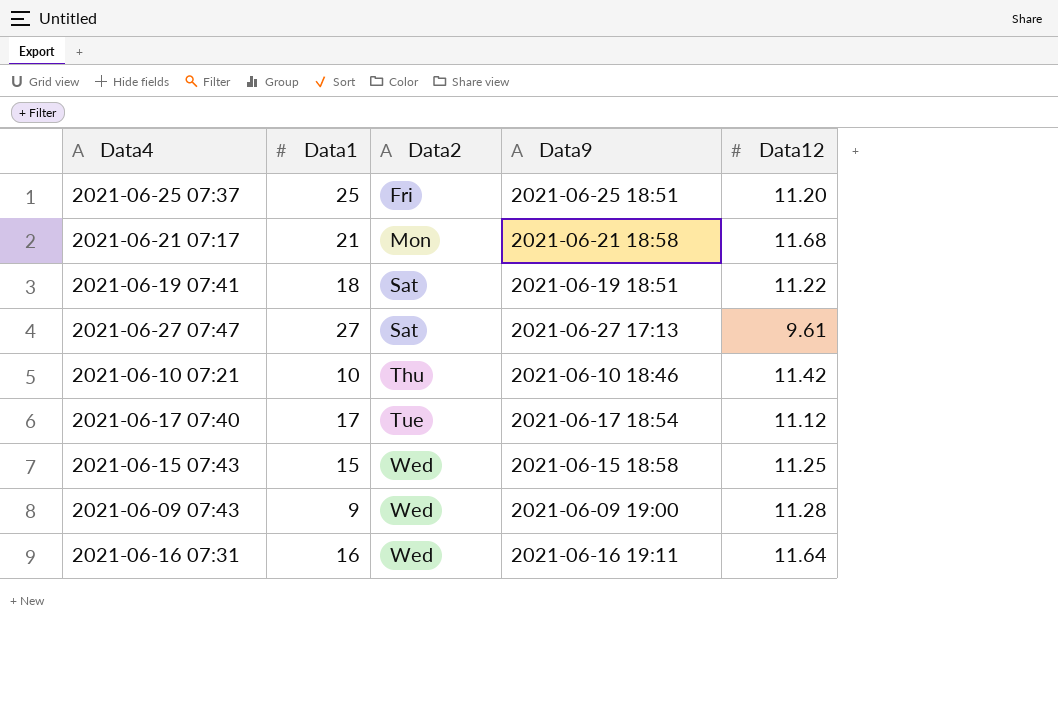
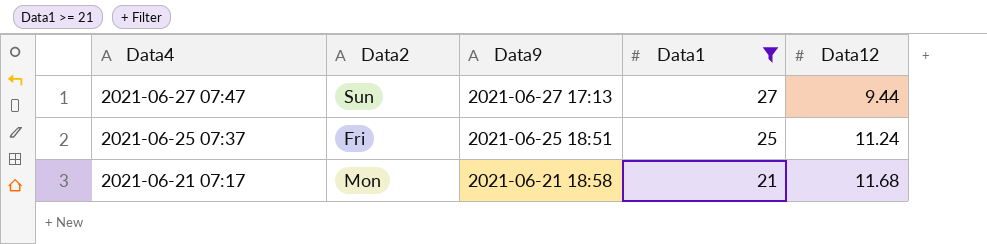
filter: none -> Data1 >= 21
row order: Data2 ascending -> Data4 descending
column Data1 | position: 2 -> 4
2021-06-27 07:47 | Data2: Sat -> Sun
2021-06-27 07:47 | Data12: 9.61 -> 9.44
2021-06-25 07:37 | Data12: 11.20 -> 11.24

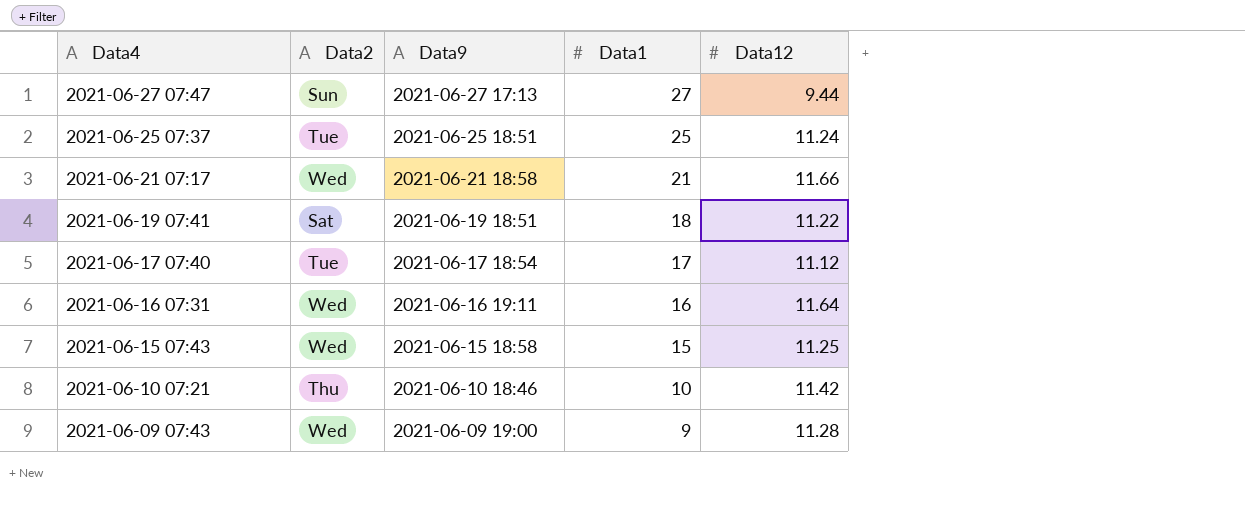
filter: Data1 >= 21 -> none
2021-06-25 07:37 | Data2: Fri -> Tue
2021-06-21 07:17 | Data2: Mon -> Wed
2021-06-21 07:17 | Data12: 11.68 -> 11.66

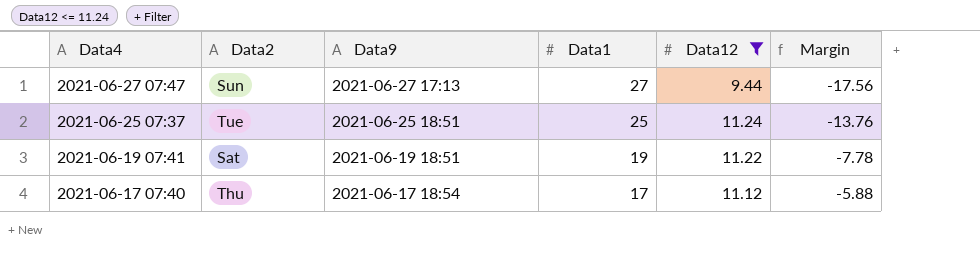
filter: none -> Data12 <= 11.24
column Margin | formula: none -> [Data12] - [Data1]
2021-06-19 07:41 | Data1: 18 -> 19
2021-06-17 07:40 | Data2: Tue -> Thu

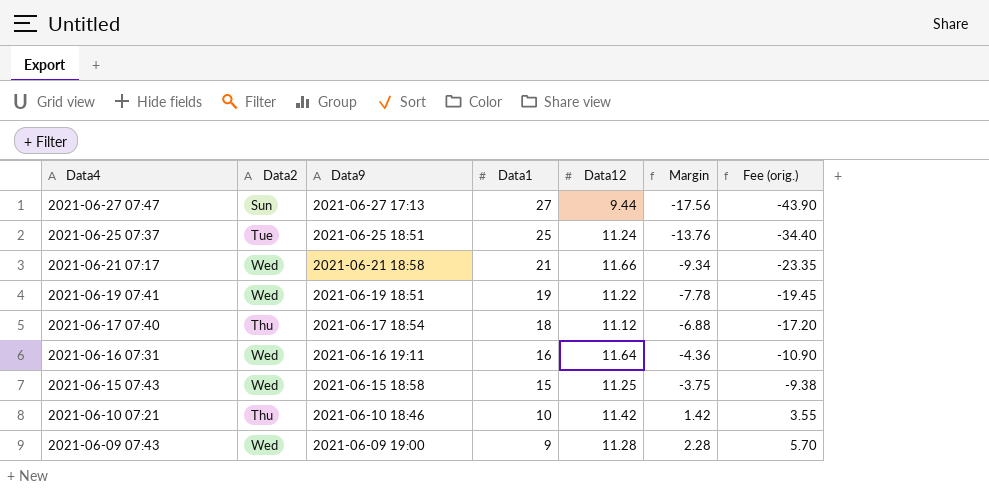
filter: Data12 <= 11.24 -> none
column Fee (orig.) | formula: none -> [Margin] * 2.5
2021-06-19 07:41 | Data2: Sat -> Wed
2021-06-17 07:40 | Data1: 17 -> 18
2021-06-17 07:40 | Margin: -5.88 -> -6.88

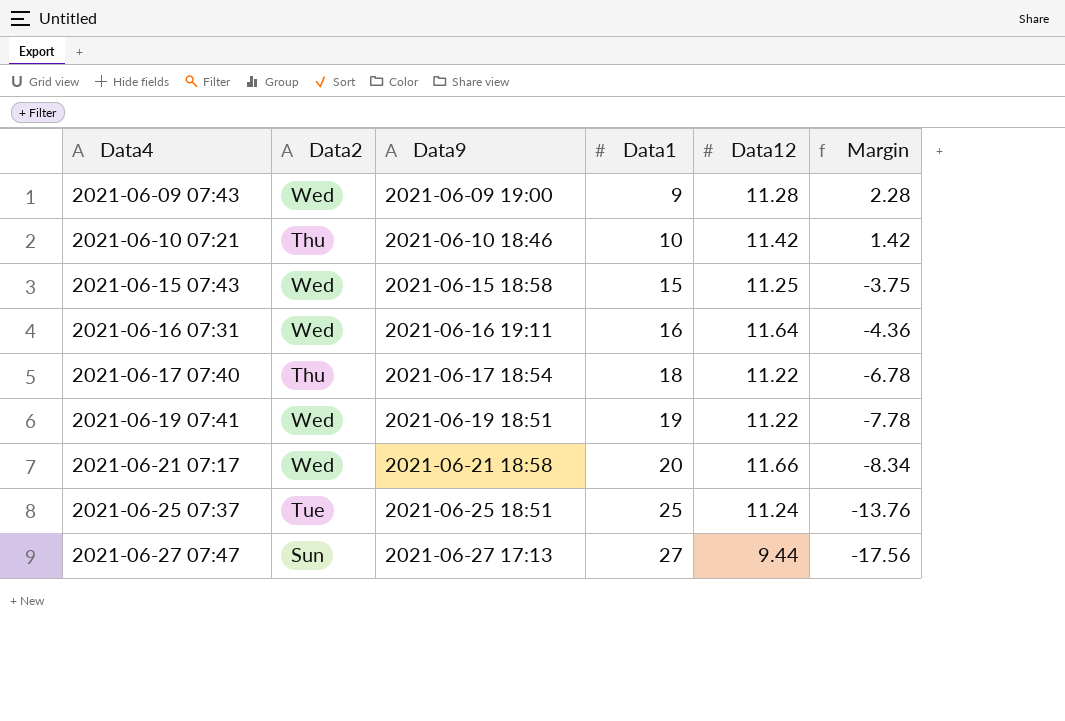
row order: Data4 descending -> Data4 ascending
column Fee (orig.) | formula: [Margin] * 2.5 -> none
2021-06-17 07:40 | Data12: 11.12 -> 11.22
2021-06-17 07:40 | Margin: -6.88 -> -6.78
2021-06-21 07:17 | Data1: 21 -> 20
2021-06-21 07:17 | Margin: -9.34 -> -8.34

